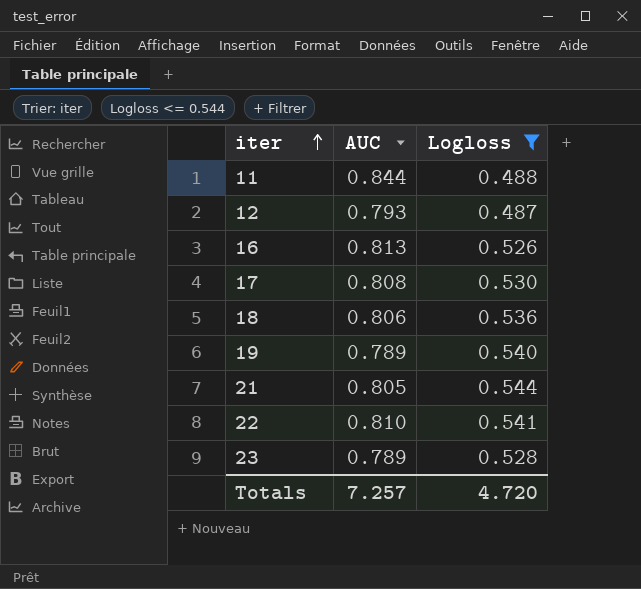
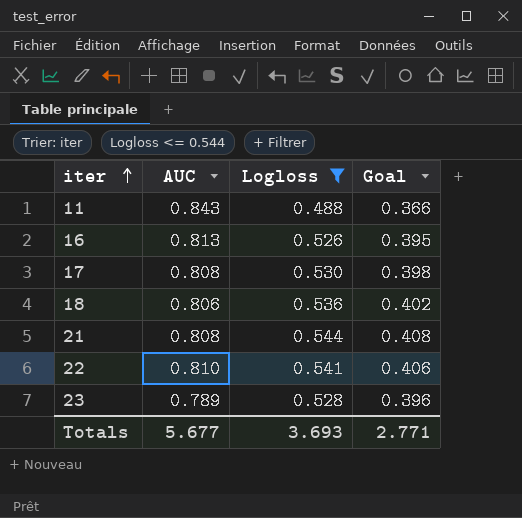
column Goal | formula: none -> [Logloss] * 0.75
row 12: 0.793 | 0.487 -> none
row 19: 0.789 | 0.540 -> none
11 | AUC: 0.844 -> 0.843
21 | AUC: 0.805 -> 0.808
Totals | AUC: 7.257 -> 5.677
Totals | Logloss: 4.720 -> 3.693

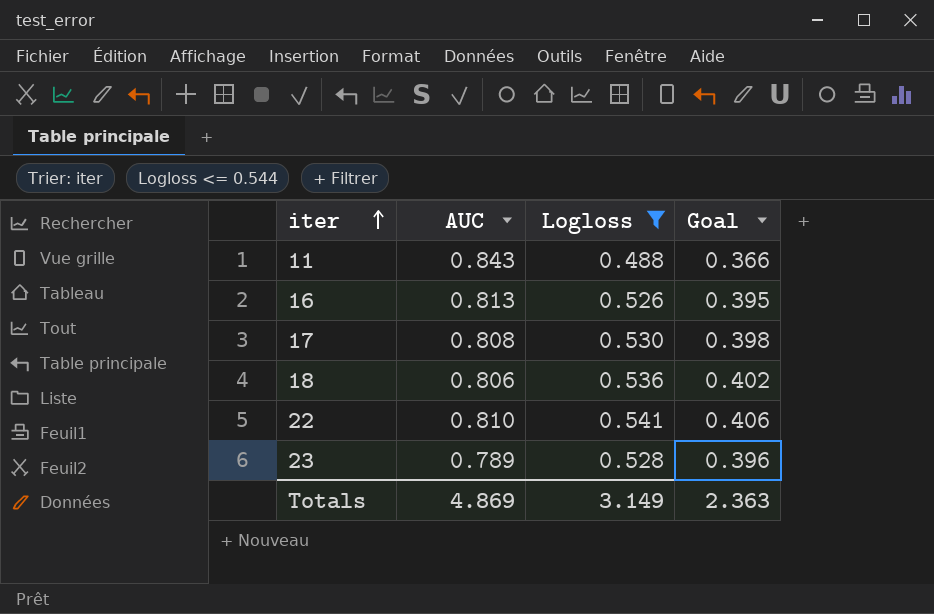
row 21: 0.808 | 0.544 | 0.408 -> none
Totals | AUC: 5.677 -> 4.869
Totals | Logloss: 3.693 -> 3.149
Totals | Goal: 2.771 -> 2.363

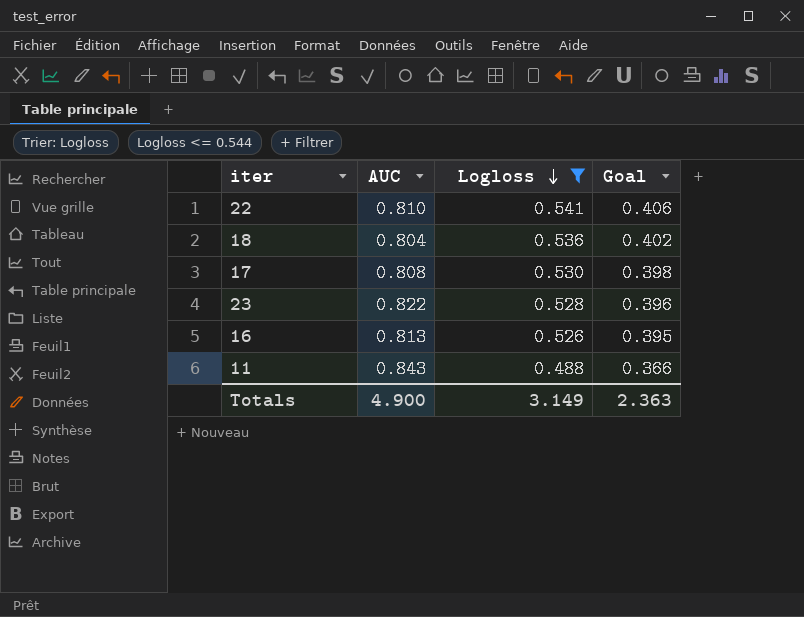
row order: iter ascending -> Logloss descending
18 | AUC: 0.806 -> 0.804
23 | AUC: 0.789 -> 0.822
Totals | AUC: 4.869 -> 4.900

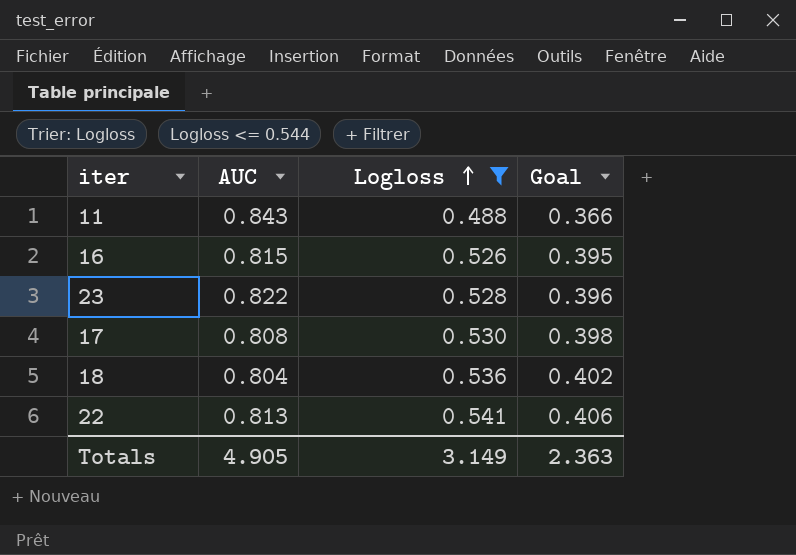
row order: Logloss descending -> Logloss ascending
16 | AUC: 0.813 -> 0.815
22 | AUC: 0.810 -> 0.813
Totals | AUC: 4.900 -> 4.905

